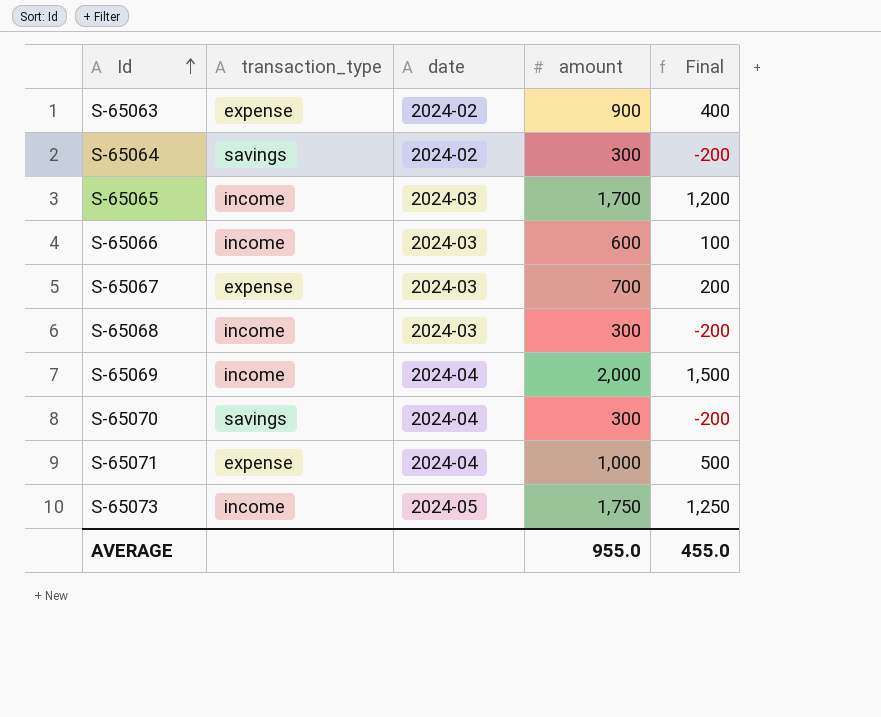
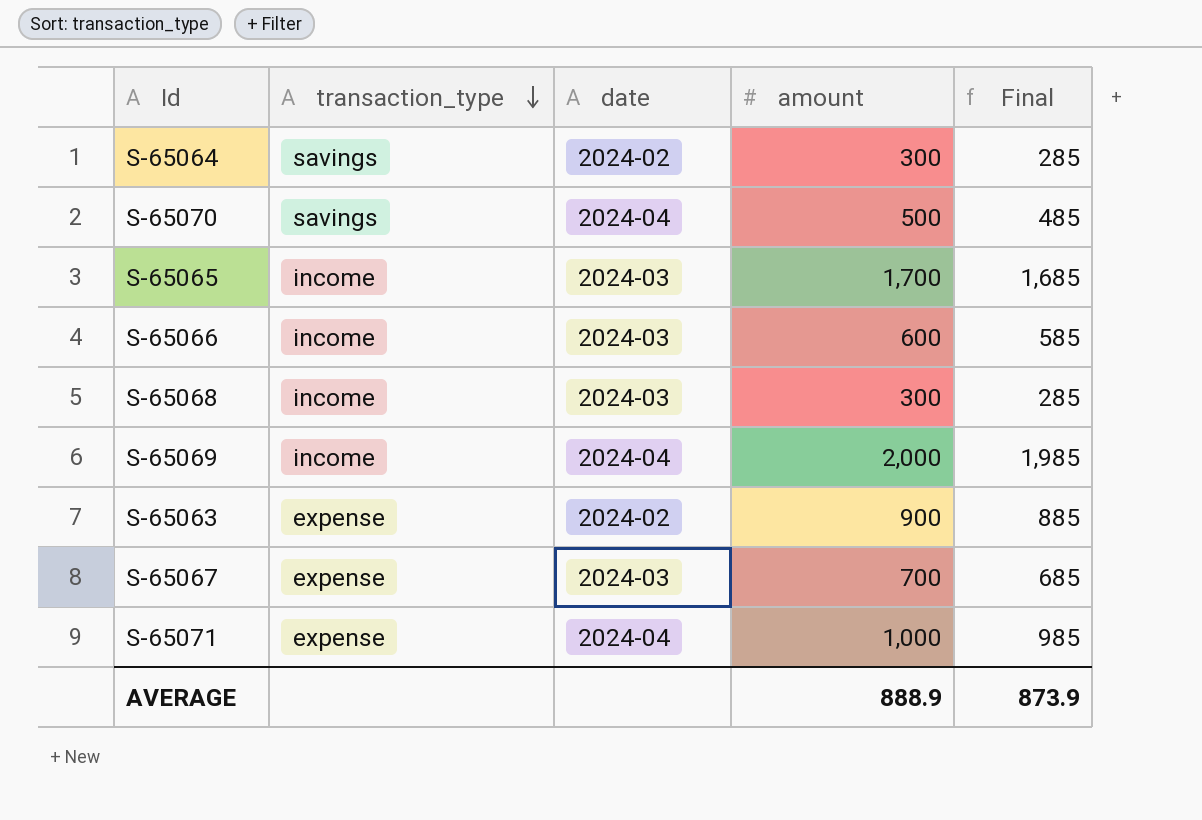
row order: Id ascending -> transaction_type descending
column Final | formula: [amount] - 500 -> [amount] - 15
row S-65073: income | 2024-05 | 1,750 | 1,250 -> none
S-65070 | amount: 300 -> 500
AVERAGE | amount: 955.0 -> 888.9
AVERAGE | Final: 455.0 -> 873.9

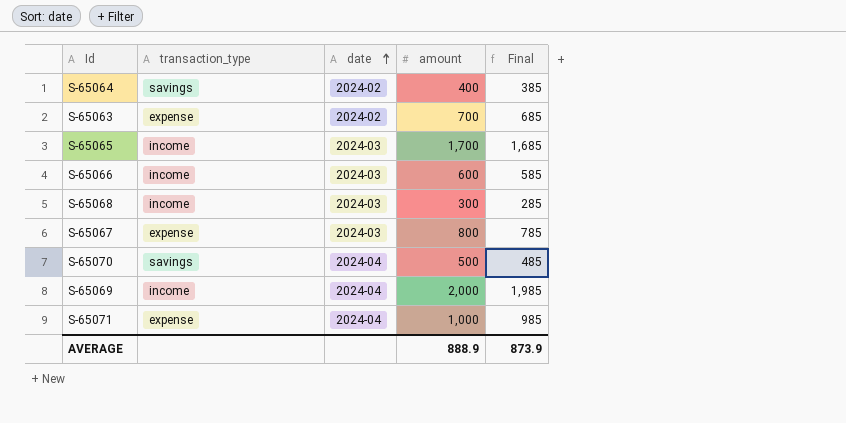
row order: transaction_type descending -> date ascending
S-65064 | amount: 300 -> 400
S-65064 | Final: 285 -> 385
S-65063 | amount: 900 -> 700
S-65063 | Final: 885 -> 685
S-65067 | amount: 700 -> 800
S-65067 | Final: 685 -> 785

